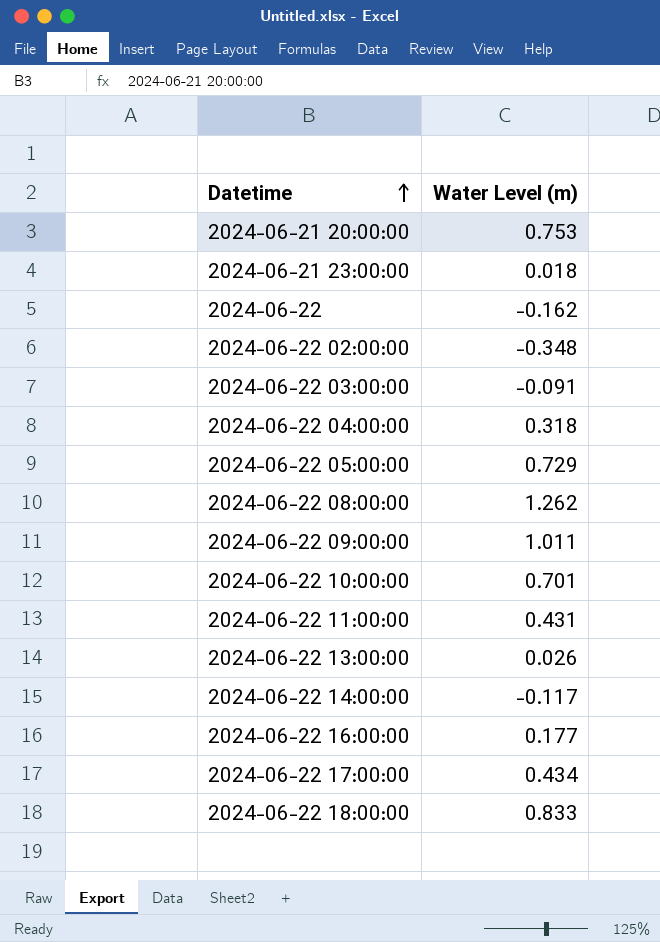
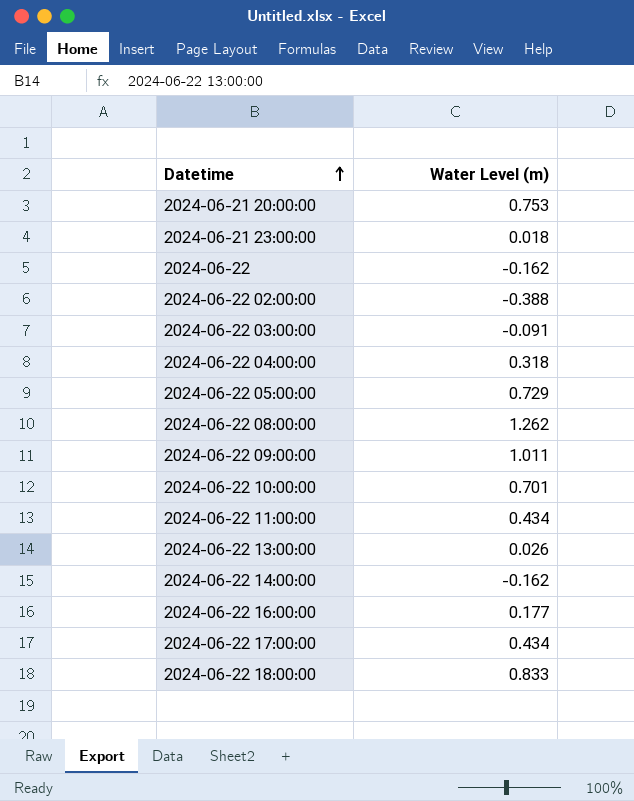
2024-06-22 02:00:00 | Water Level (m): -0.348 -> -0.388
2024-06-22 11:00:00 | Water Level (m): 0.431 -> 0.434
2024-06-22 14:00:00 | Water Level (m): -0.117 -> -0.162

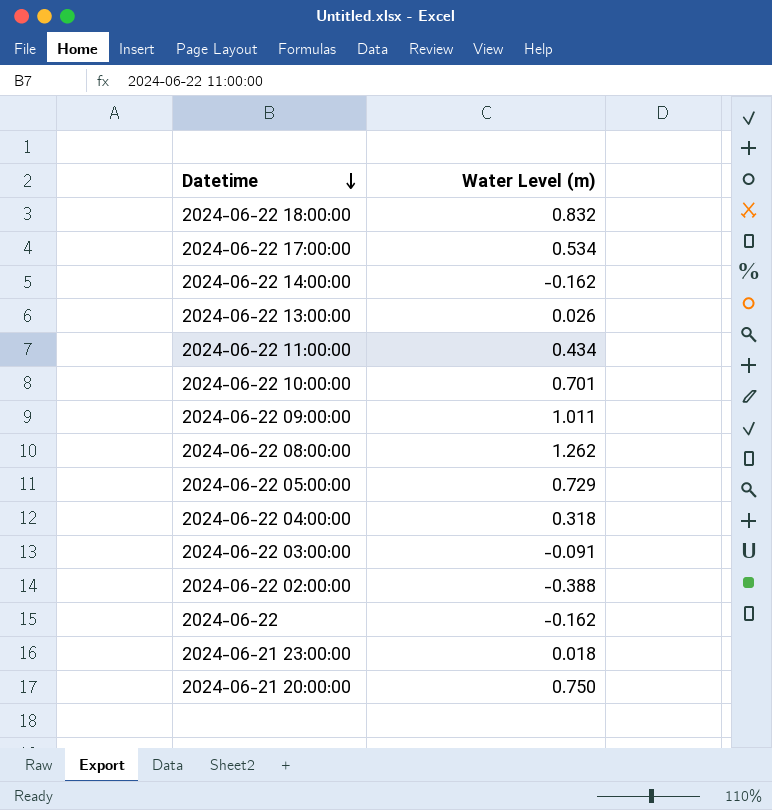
row order: Datetime ascending -> Datetime descending
row 2024-06-22 16:00:00: 0.177 -> none
2024-06-22 18:00:00 | Water Level (m): 0.833 -> 0.832
2024-06-22 17:00:00 | Water Level (m): 0.434 -> 0.534
2024-06-21 20:00:00 | Water Level (m): 0.753 -> 0.750

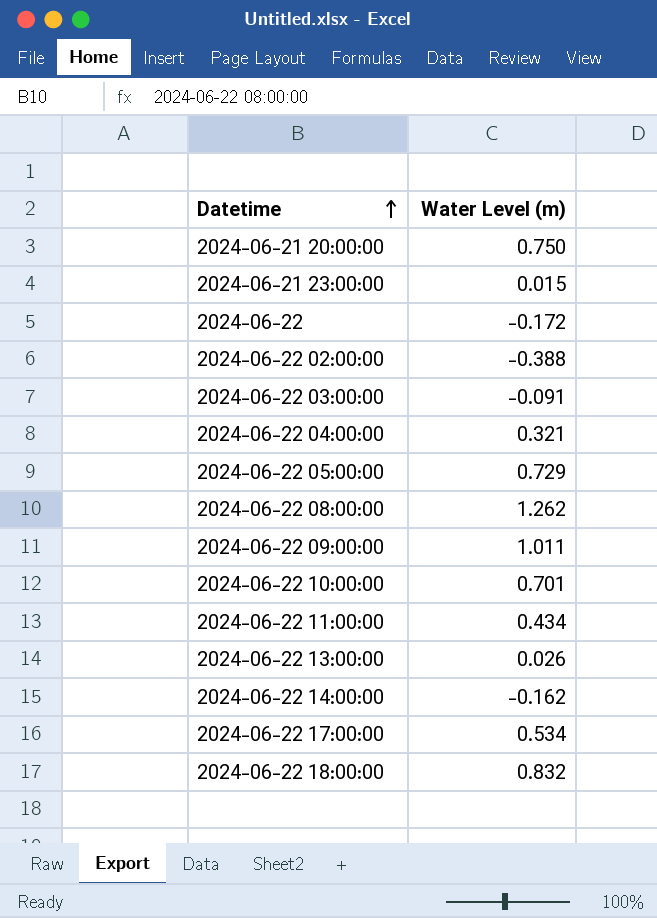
row order: Datetime descending -> Datetime ascending
2024-06-21 23:00:00 | Water Level (m): 0.018 -> 0.015
2024-06-22 | Water Level (m): -0.162 -> -0.172
2024-06-22 04:00:00 | Water Level (m): 0.318 -> 0.321

